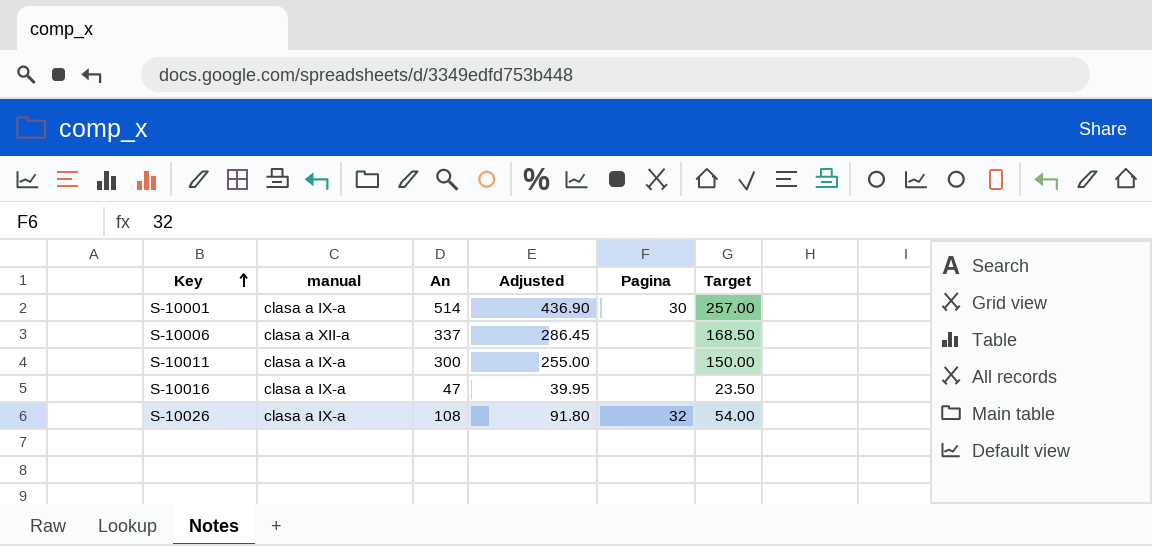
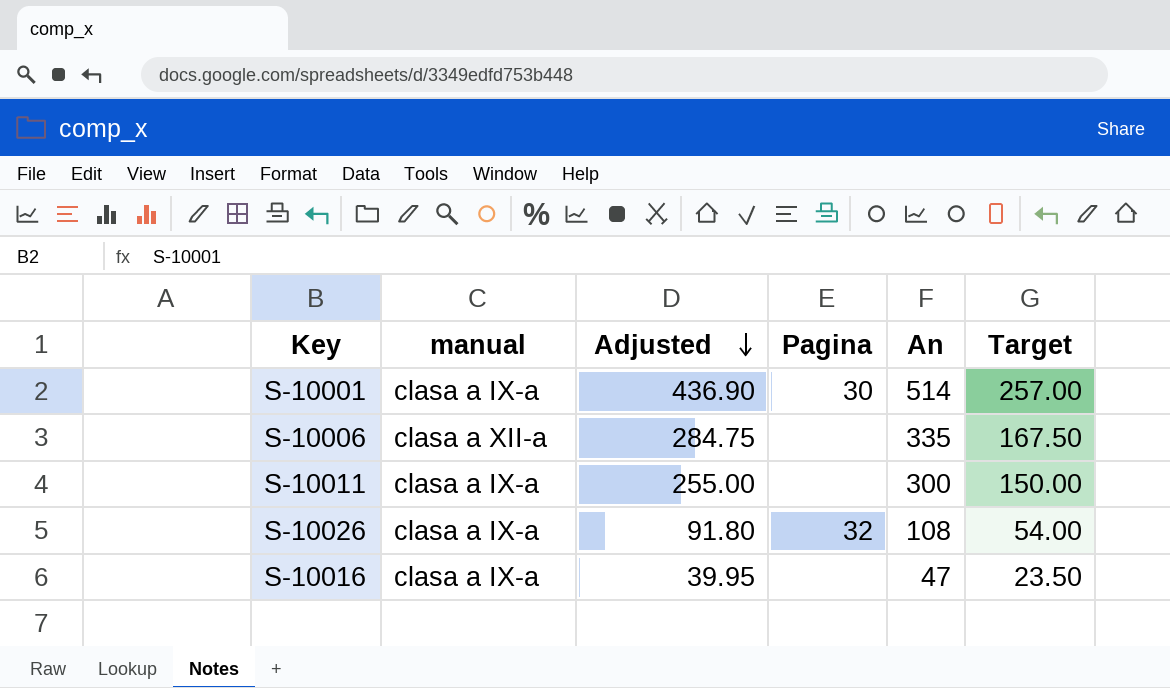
row order: Key ascending -> Adjusted descending
column An | position: 3 -> 5
S-10006 | Adjusted: 286.45 -> 284.75
S-10006 | An: 337 -> 335
S-10006 | Target: 168.50 -> 167.50

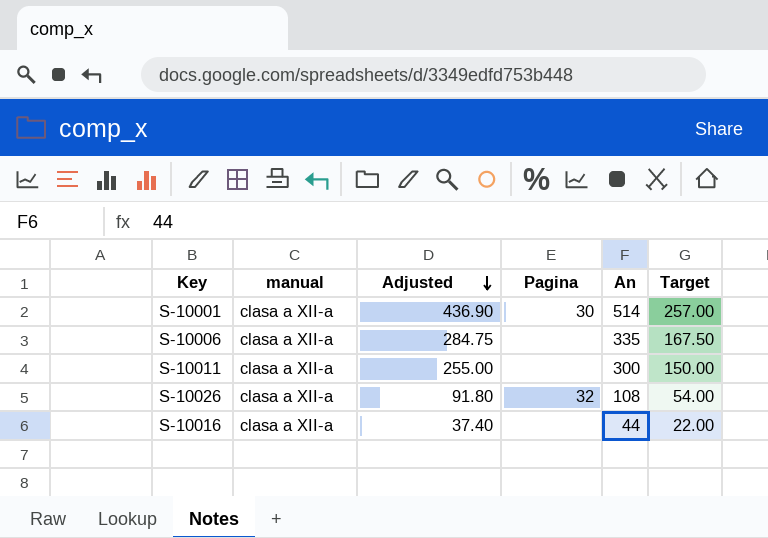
S-10001 | manual: clasa a IX-a -> clasa a XII-a
S-10011 | manual: clasa a IX-a -> clasa a XII-a
S-10026 | manual: clasa a IX-a -> clasa a XII-a
S-10016 | manual: clasa a IX-a -> clasa a XII-a
S-10016 | Adjusted: 39.95 -> 37.40
S-10016 | An: 47 -> 44
S-10016 | Target: 23.50 -> 22.00

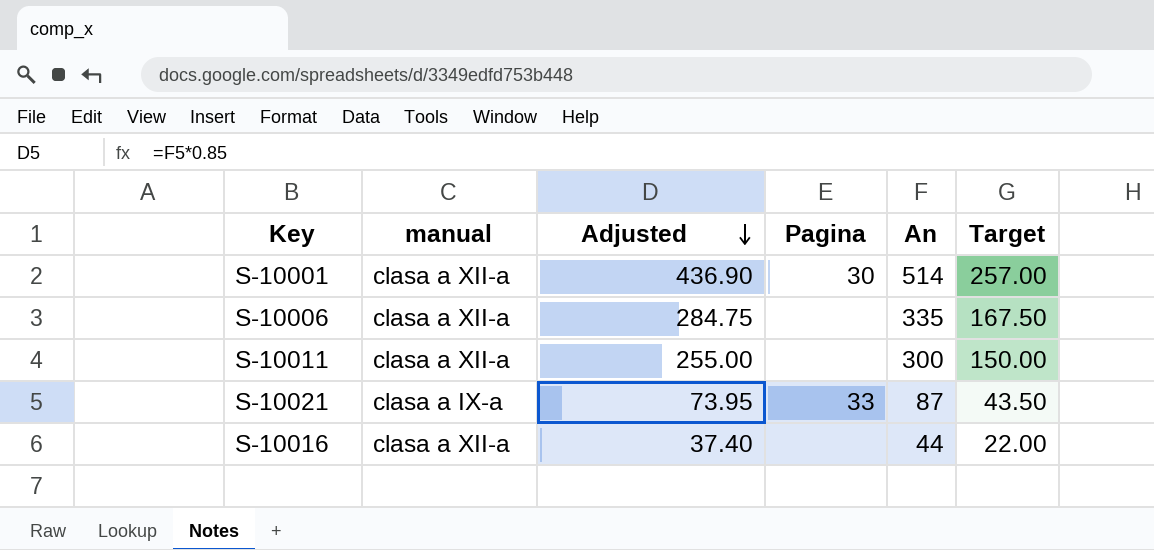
row S-10026: clasa a XII-a | 91.80 | 32 | 108 | 54.00 -> none
row S-10021: none -> clasa a IX-a | 73.95 | 33 | 87 | 43.50

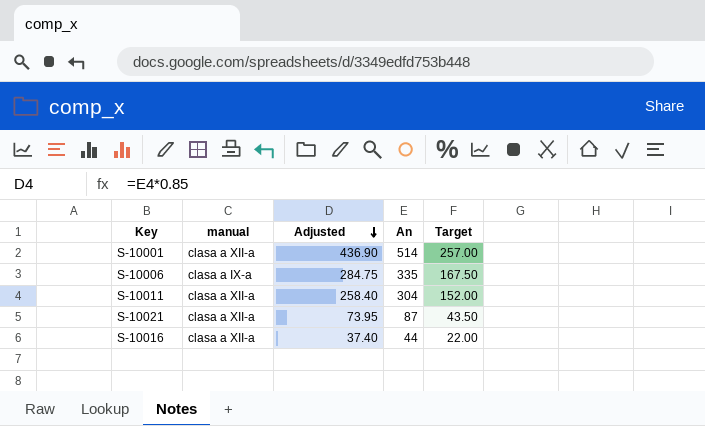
column Pagina | position: 4 -> none
S-10006 | manual: clasa a XII-a -> clasa a IX-a
S-10011 | Adjusted: 255.00 -> 258.40
S-10011 | An: 300 -> 304
S-10011 | Target: 150.00 -> 152.00
S-10021 | manual: clasa a IX-a -> clasa a XII-a

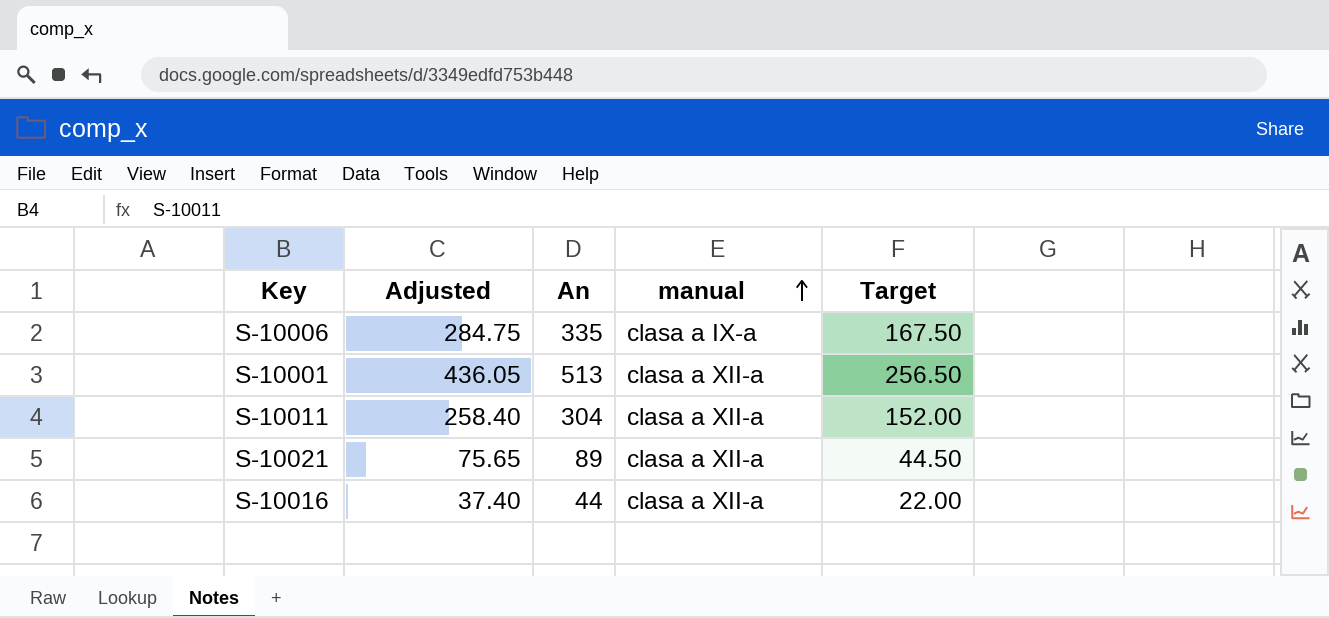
row order: Adjusted descending -> manual ascending
column manual | position: 2 -> 4
S-10001 | Adjusted: 436.90 -> 436.05
S-10001 | An: 514 -> 513
S-10001 | Target: 257.00 -> 256.50
S-10021 | Adjusted: 73.95 -> 75.65
S-10021 | An: 87 -> 89
S-10021 | Target: 43.50 -> 44.50

